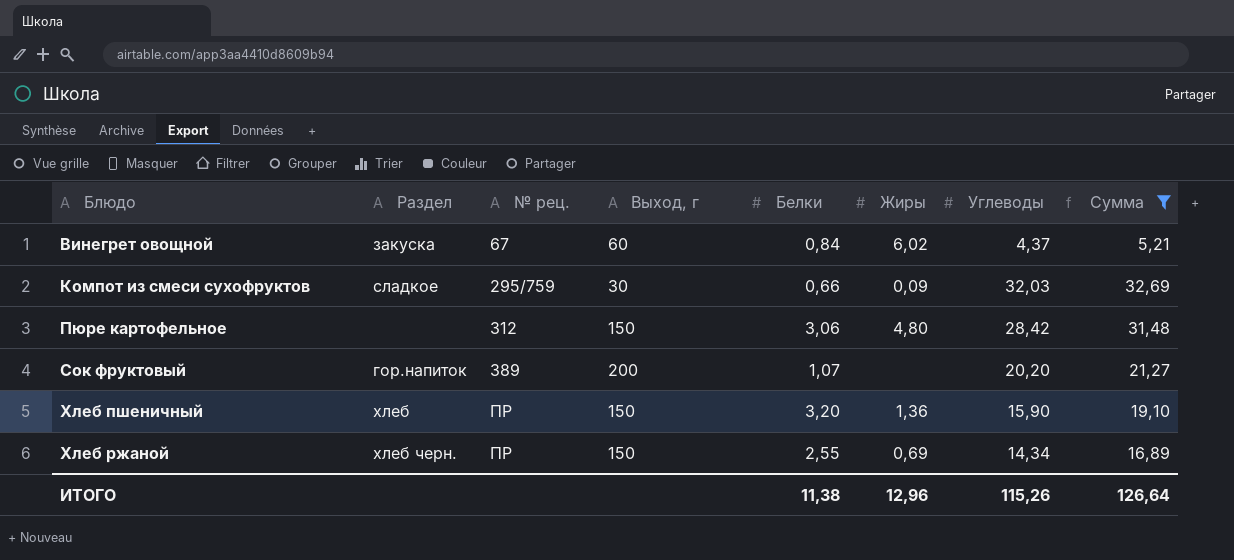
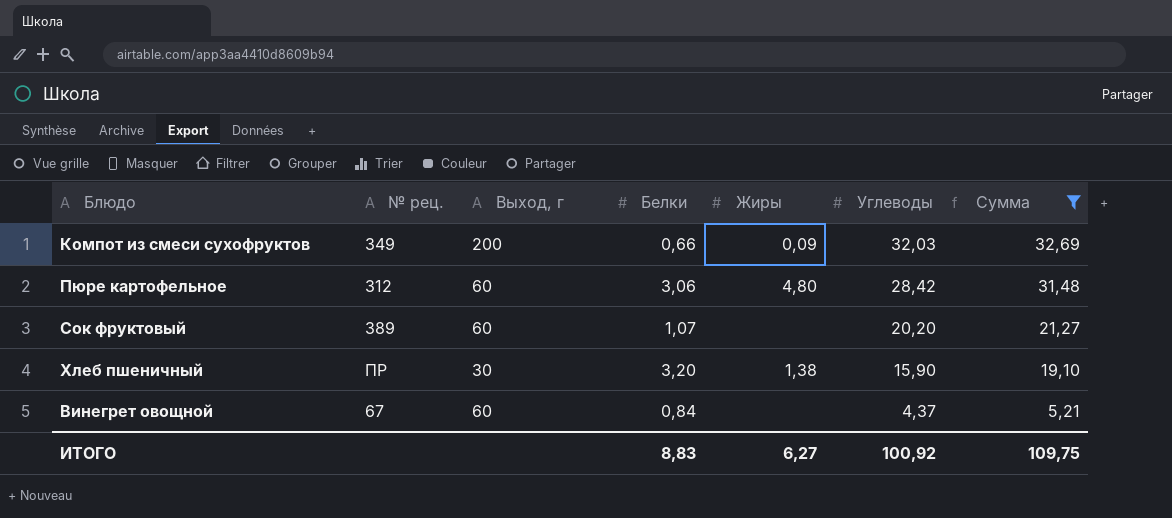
row order: Блюдо ascending -> Углеводы descending
column Раздел | position: 2 -> none
row Хлеб ржаной: хлеб черн. | ПР | 150 | 2,55 | 0,69 | 14,34 | 16,89 -> none
Компот из смеси сухофруктов | № рец.: 295/759 -> 349
Компот из смеси сухофруктов | Выход, г: 30 -> 200
Пюре картофельное | Выход, г: 150 -> 60
Сок фруктовый | Выход, г: 200 -> 60
Хлеб пшеничный | Выход, г: 150 -> 30
Хлеб пшеничный | Жиры: 1,36 -> 1,38
Винегрет овощной | Жиры: 6,02 -> none
ИТОГО | Белки: 11,38 -> 8,83
ИТОГО | Жиры: 12,96 -> 6,27
ИТОГО | Углеводы: 115,26 -> 100,92
ИТОГО | Сумма: 126,64 -> 109,75

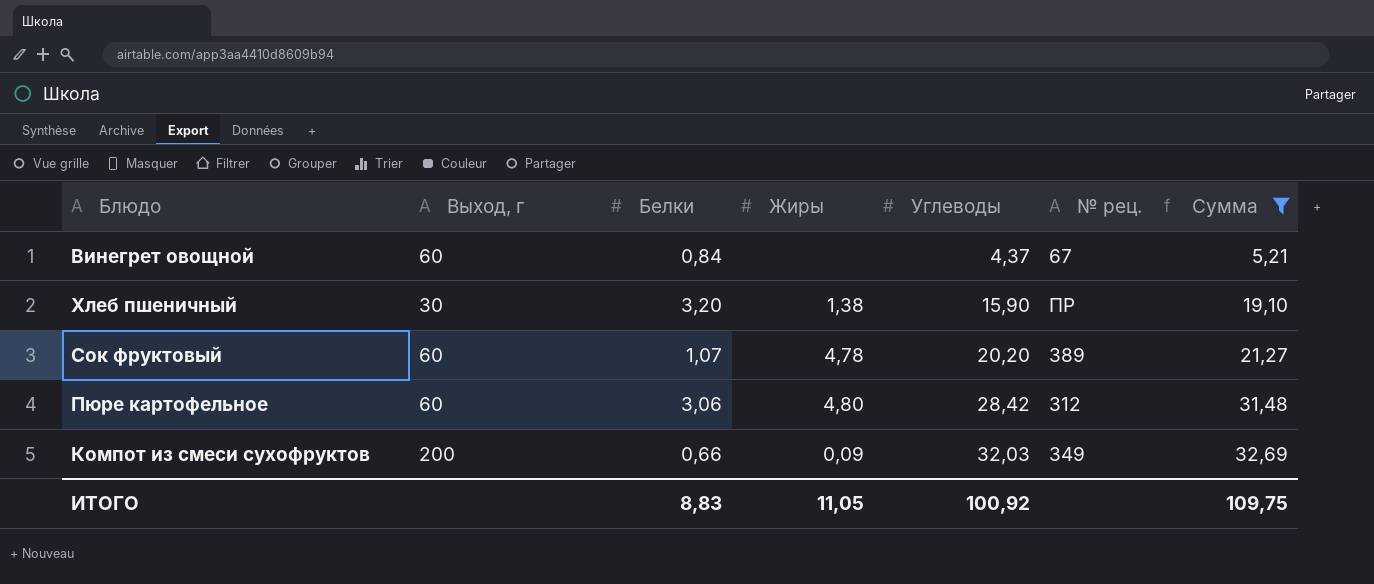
row order: Углеводы descending -> Углеводы ascending
column № рец. | position: 2 -> 6
Сок фруктовый | Жиры: none -> 4,78
ИТОГО | Жиры: 6,27 -> 11,05

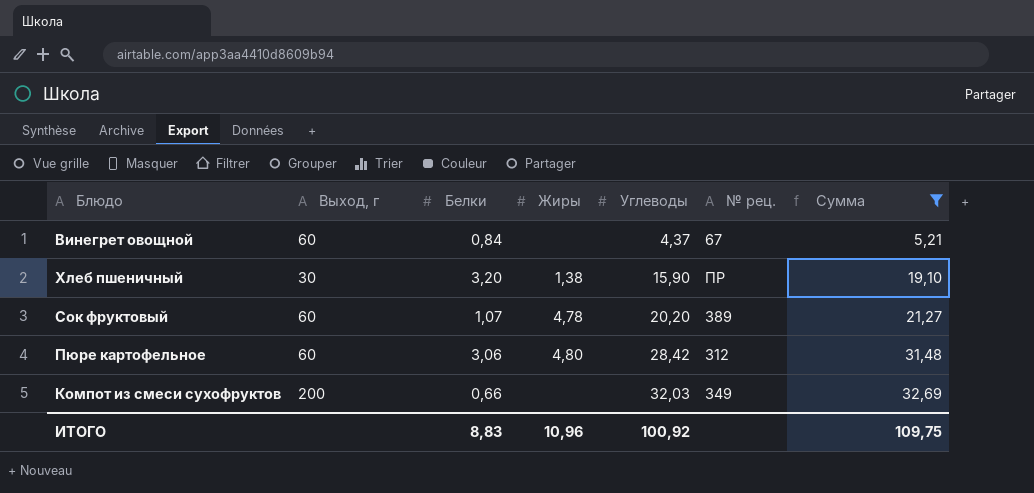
Компот из смеси сухофруктов | Жиры: 0,09 -> none
ИТОГО | Жиры: 11,05 -> 10,96

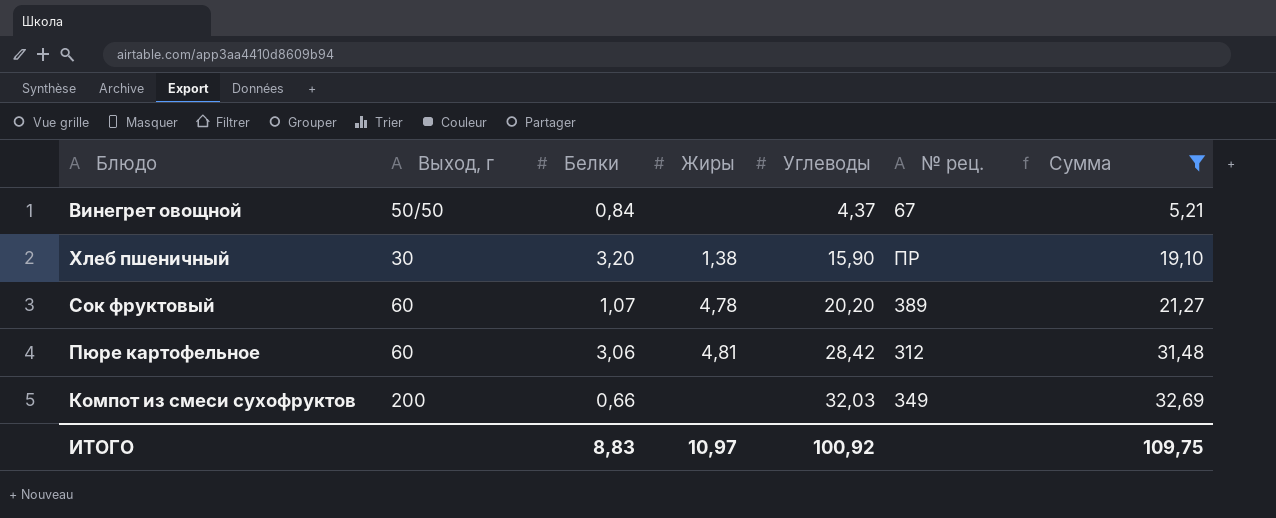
Винегрет овощной | Выход, г: 60 -> 50/50
Пюре картофельное | Жиры: 4,80 -> 4,81
ИТОГО | Жиры: 10,96 -> 10,97

